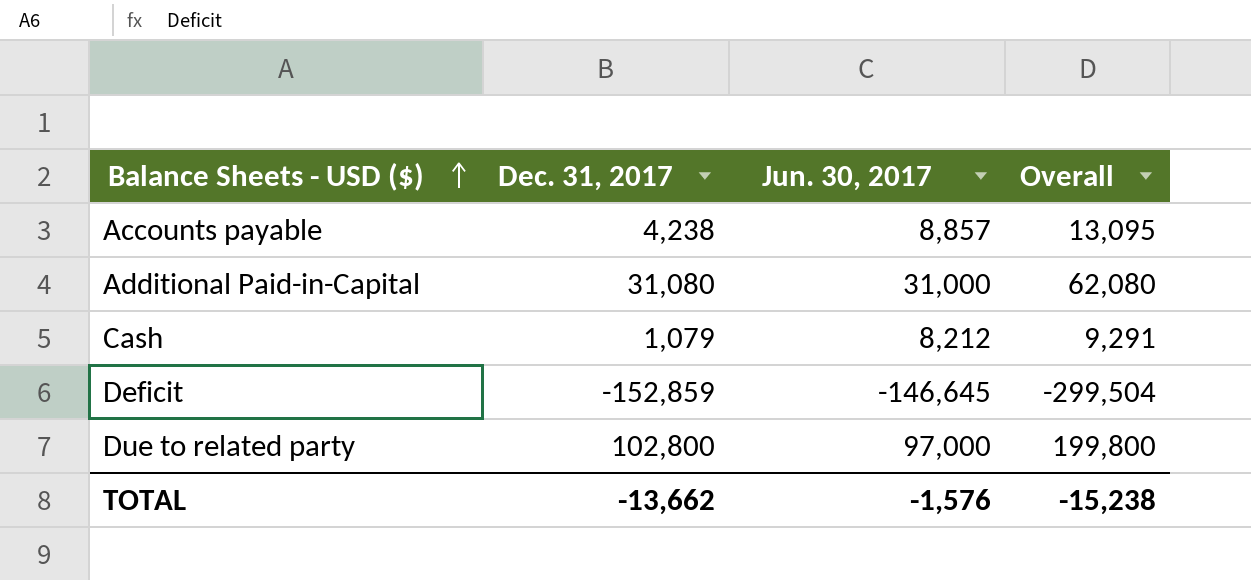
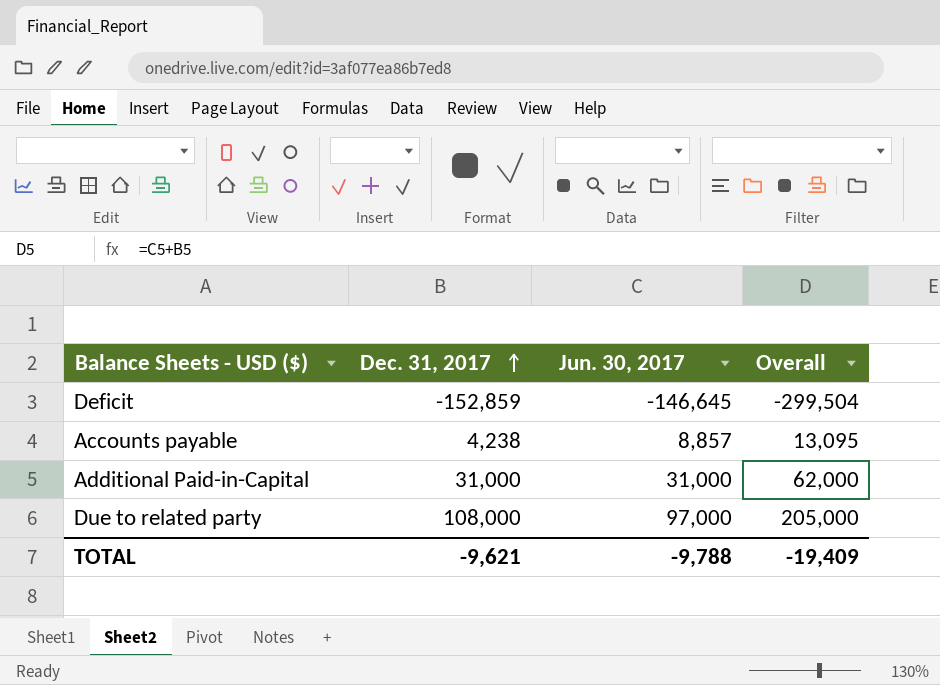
row order: Balance Sheets - USD ($) ascending -> Dec. 31, 2017 ascending
row Cash: 1,079 | 8,212 | 9,291 -> none
Additional Paid-in-Capital | Dec. 31, 2017: 31,080 -> 31,000
Additional Paid-in-Capital | Overall: 62,080 -> 62,000
Due to related party | Dec. 31, 2017: 102,800 -> 108,000
Due to related party | Overall: 199,800 -> 205,000
TOTAL | Dec. 31, 2017: -13,662 -> -9,621
TOTAL | Jun. 30, 2017: -1,576 -> -9,788
TOTAL | Overall: -15,238 -> -19,409

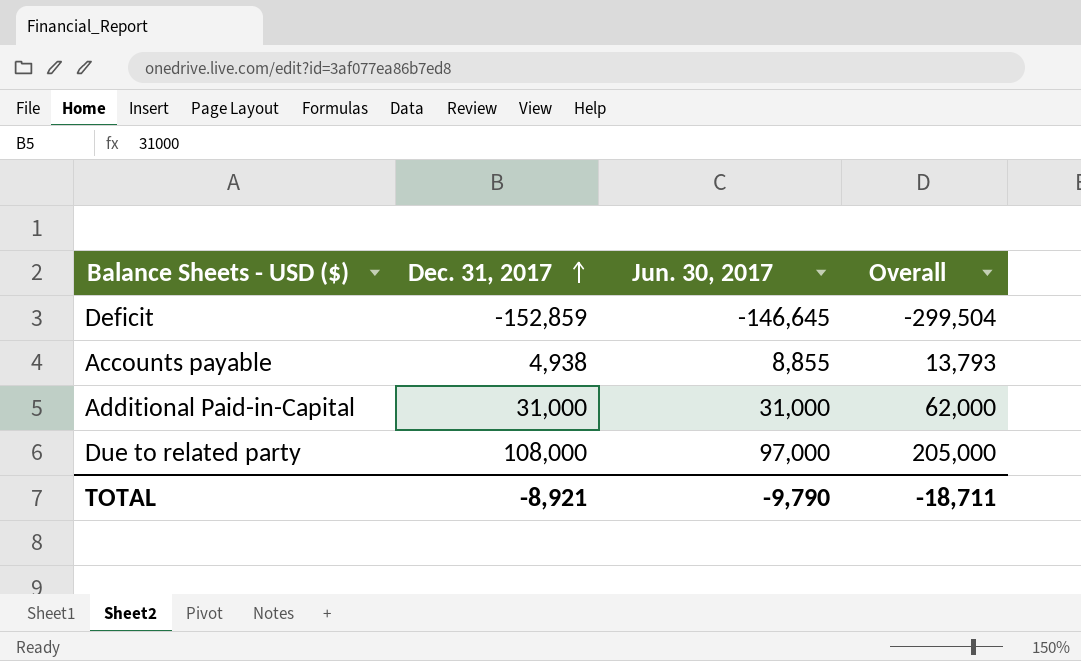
Accounts payable | Dec. 31, 2017: 4,238 -> 4,938
Accounts payable | Jun. 30, 2017: 8,857 -> 8,855
Accounts payable | Overall: 13,095 -> 13,793
TOTAL | Dec. 31, 2017: -9,621 -> -8,921
TOTAL | Jun. 30, 2017: -9,788 -> -9,790
TOTAL | Overall: -19,409 -> -18,711

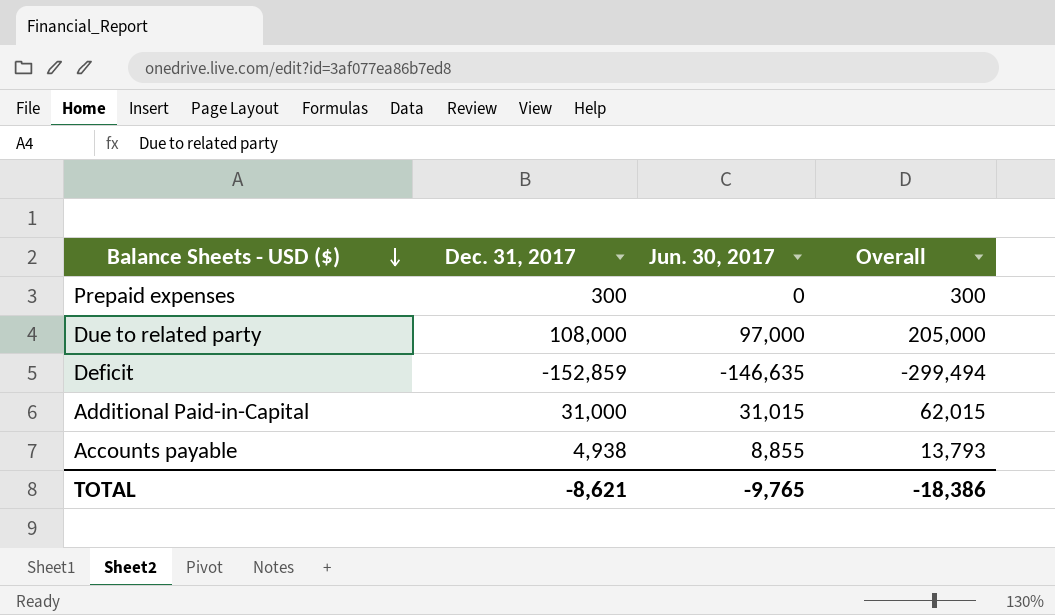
row order: Dec. 31, 2017 ascending -> Balance Sheets - USD ($) descending
row Prepaid expenses: none -> 300 | 0 | 300
Deficit | Jun. 30, 2017: -146,645 -> -146,635
Deficit | Overall: -299,504 -> -299,494
Additional Paid-in-Capital | Jun. 30, 2017: 31,000 -> 31,015
Additional Paid-in-Capital | Overall: 62,000 -> 62,015
TOTAL | Dec. 31, 2017: -8,921 -> -8,621
TOTAL | Jun. 30, 2017: -9,790 -> -9,765
TOTAL | Overall: -18,711 -> -18,386

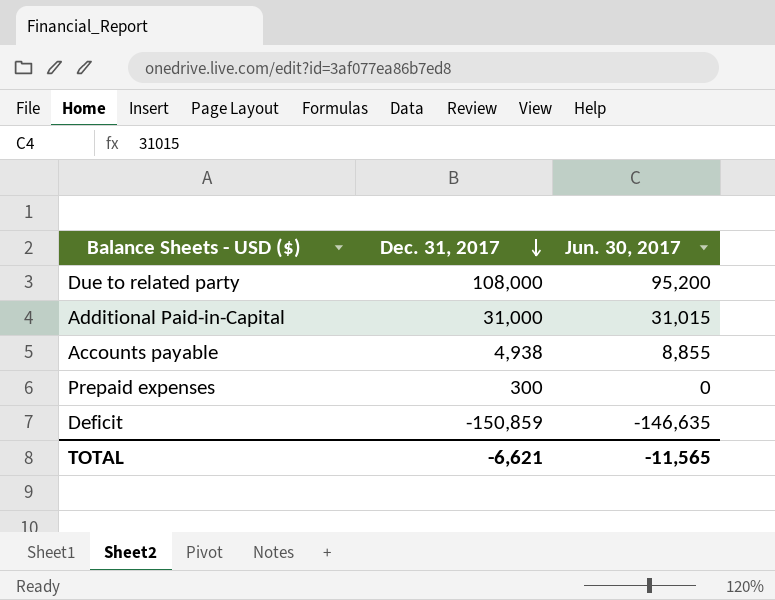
row order: Balance Sheets - USD ($) descending -> Dec. 31, 2017 descending
column Overall | formula: [Dec. 31, 2017] + [Jun. 30, 2017] -> none
Due to related party | Jun. 30, 2017: 97,000 -> 95,200
Deficit | Dec. 31, 2017: -152,859 -> -150,859
TOTAL | Dec. 31, 2017: -8,621 -> -6,621
TOTAL | Jun. 30, 2017: -9,765 -> -11,565

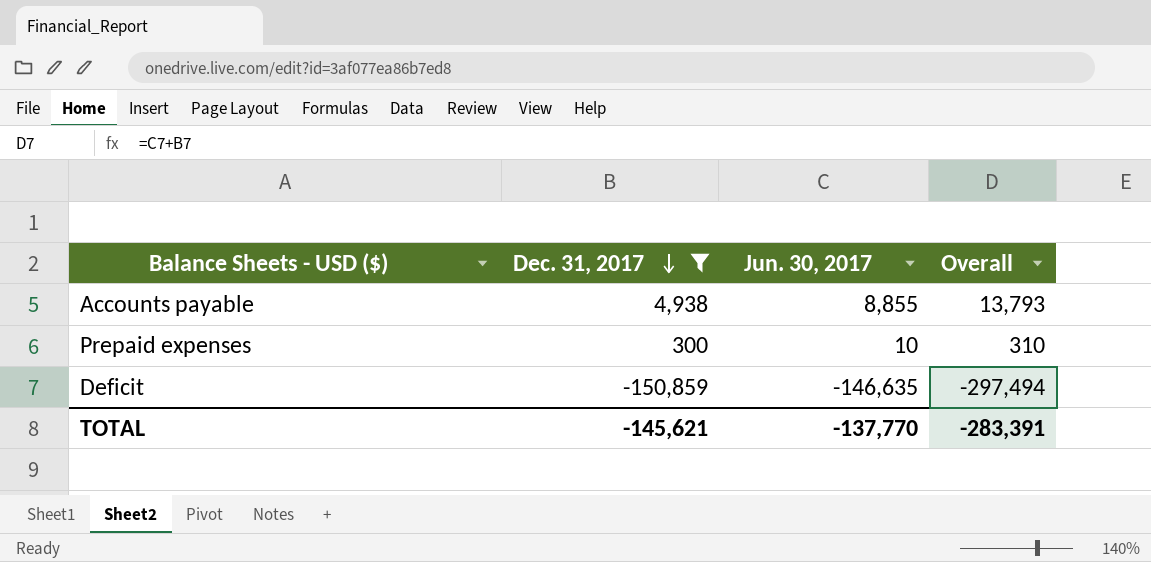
filter: none -> Dec. 31, 2017 <= 4,938
column Overall | formula: none -> [Dec. 31, 2017] + [Jun. 30, 2017]
Prepaid expenses | Jun. 30, 2017: 0 -> 10
TOTAL | Dec. 31, 2017: -6,621 -> -145,621
TOTAL | Jun. 30, 2017: -11,565 -> -137,770

